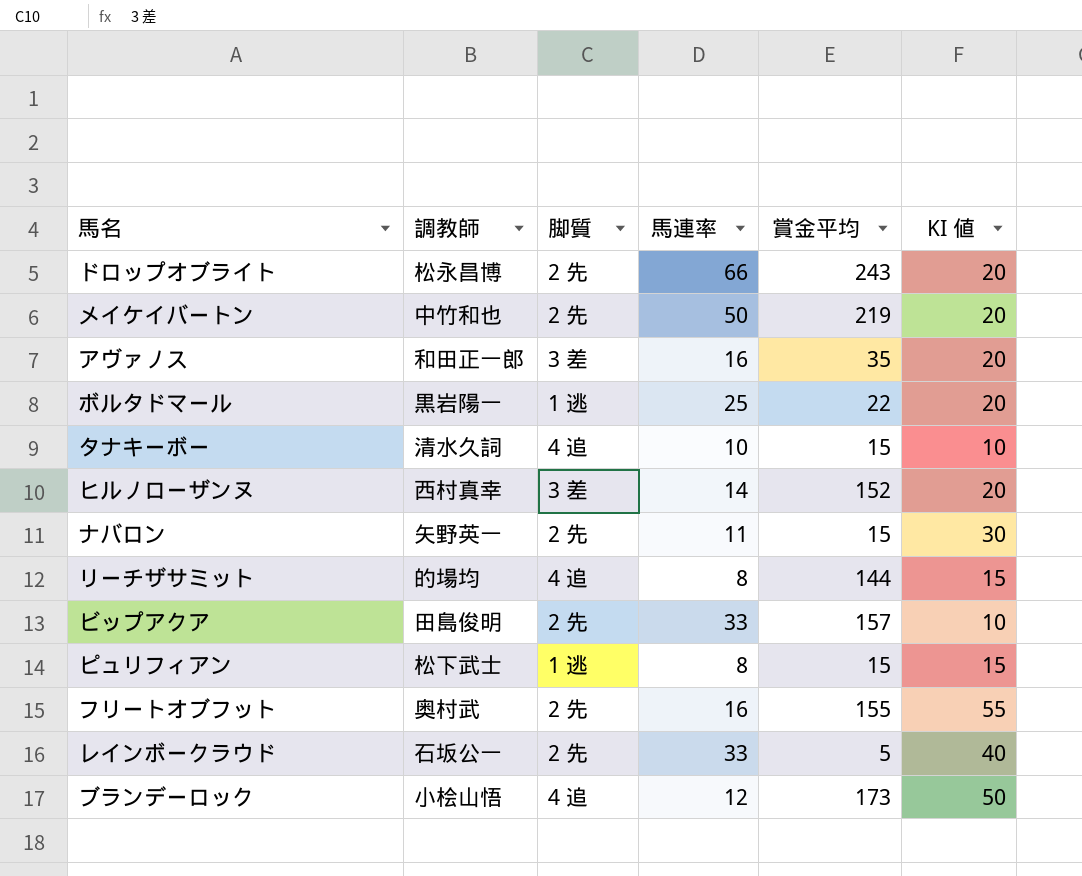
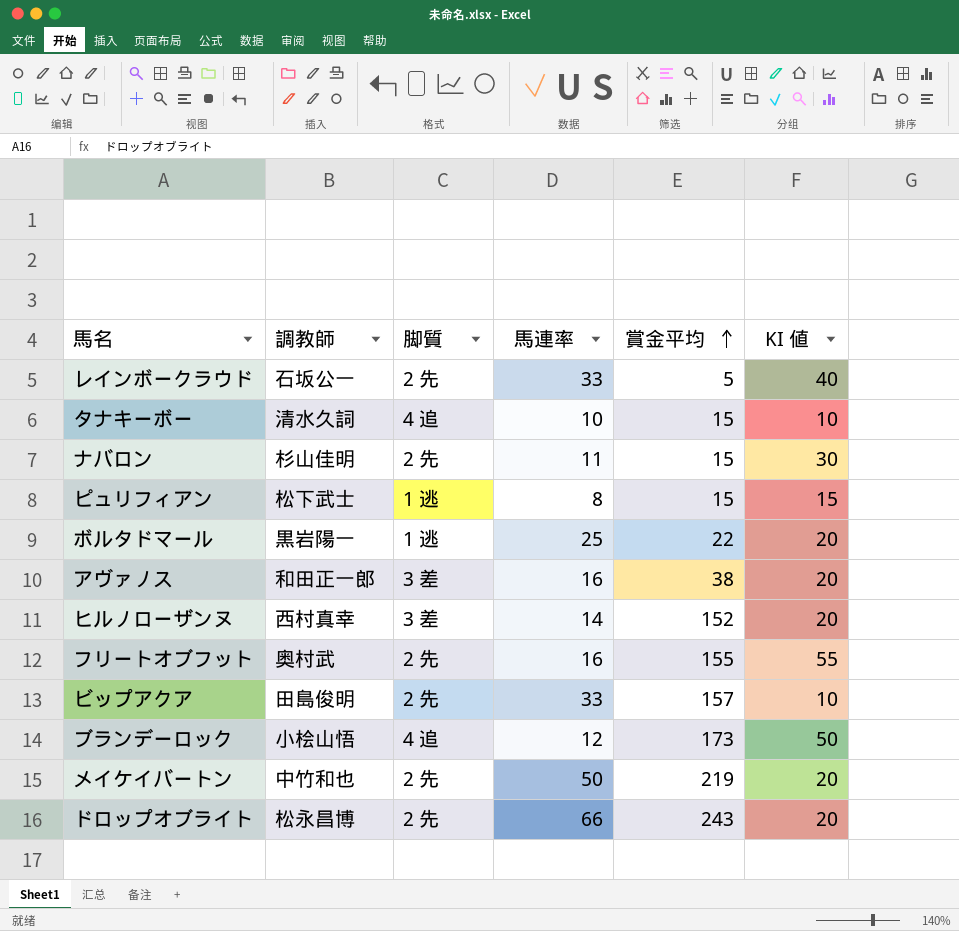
row order: none -> 賞金平均 ascending
row リーチザサミット: 的場均 | 4 追 | 8 | 144 | 15 -> none
ナバロン | 調教師: 矢野英一 -> 杉山佳明
アヴァノス | 賞金平均: 35 -> 38

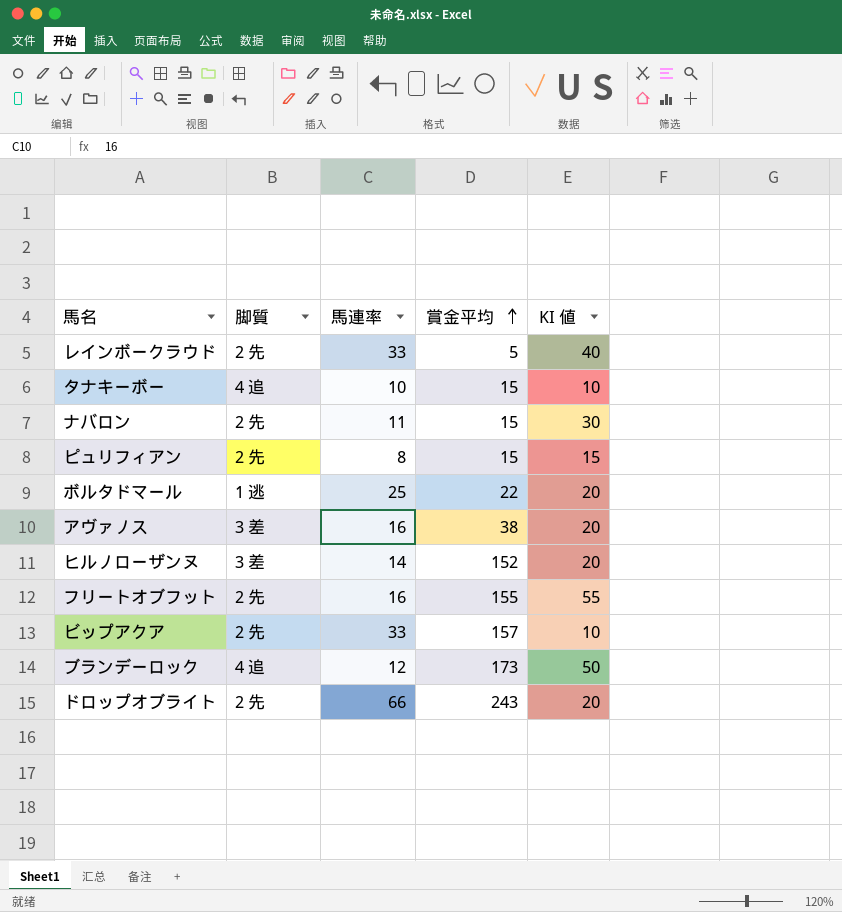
column 調教師 | position: 2 -> none
row メイケイバートン: 中竹和也 | 2 先 | 50 | 219 | 20 -> none
ピュリフィアン | 脚質: 1 逃 -> 2 先

